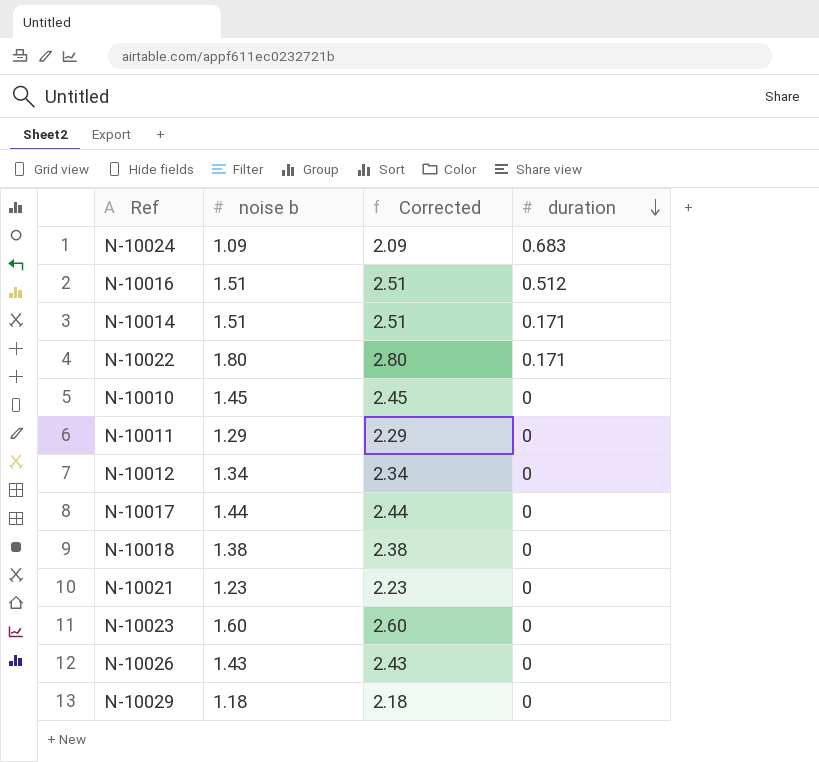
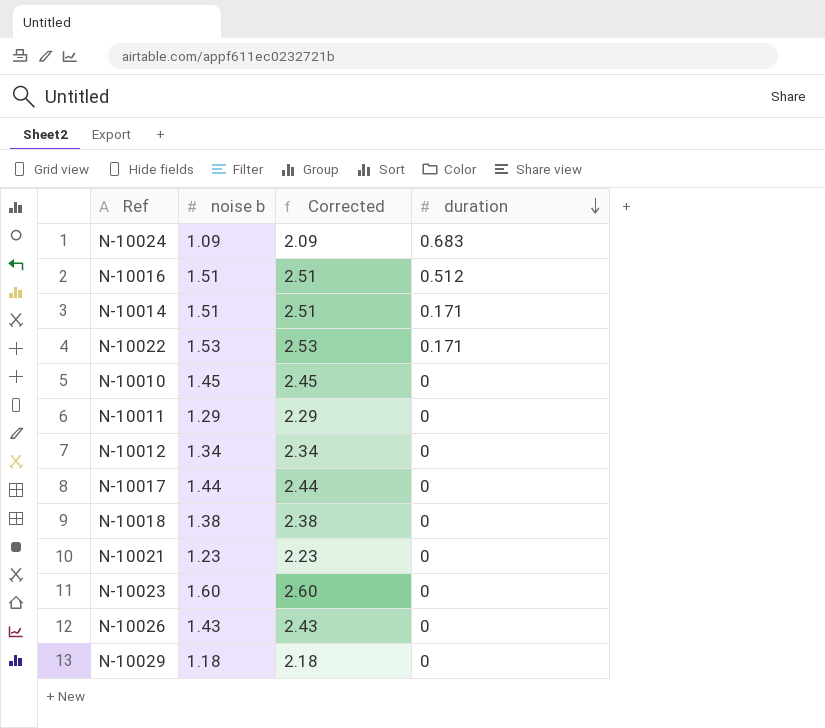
N-10022 | noise b: 1.80 -> 1.53
N-10022 | Corrected: 2.80 -> 2.53

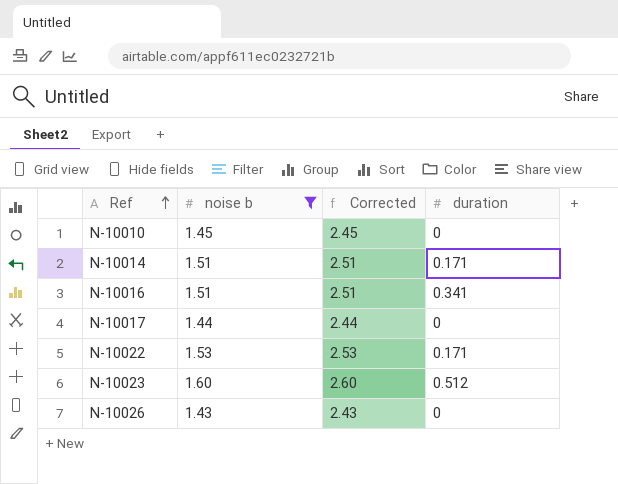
filter: none -> noise b >= 1.43
row order: duration descending -> Ref ascending
N-10016 | duration: 0.512 -> 0.341
N-10023 | duration: 0 -> 0.512

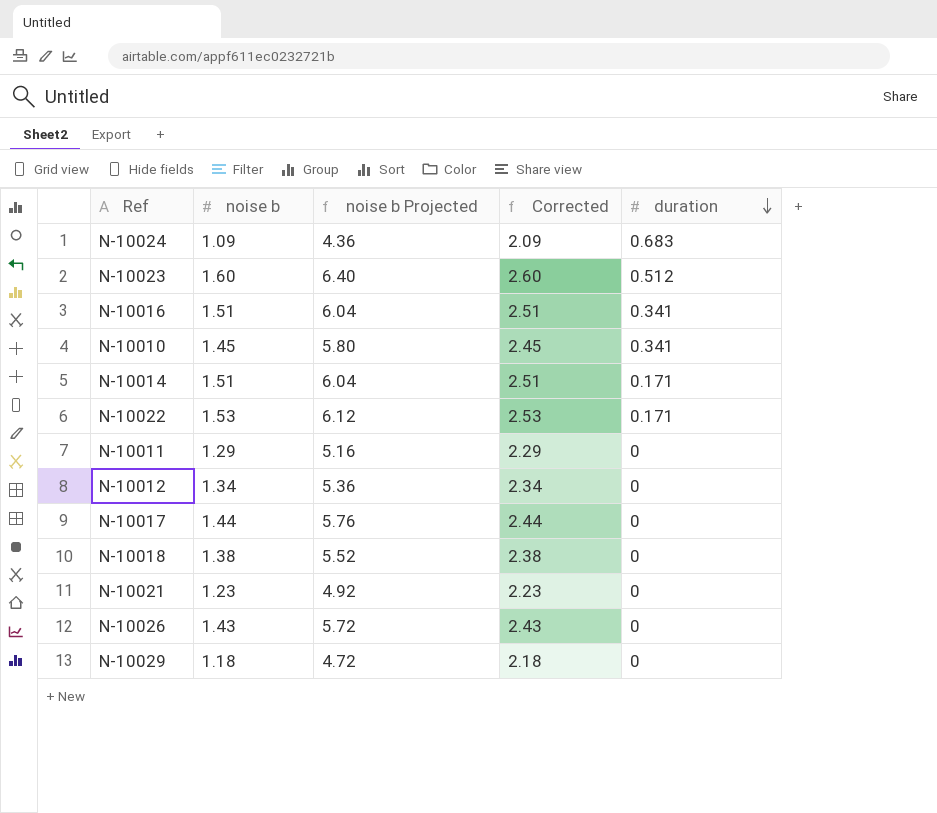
filter: noise b >= 1.43 -> none
row order: Ref ascending -> duration descending
column noise b Projected | formula: none -> [noise b] * 4
N-10010 | duration: 0 -> 0.341

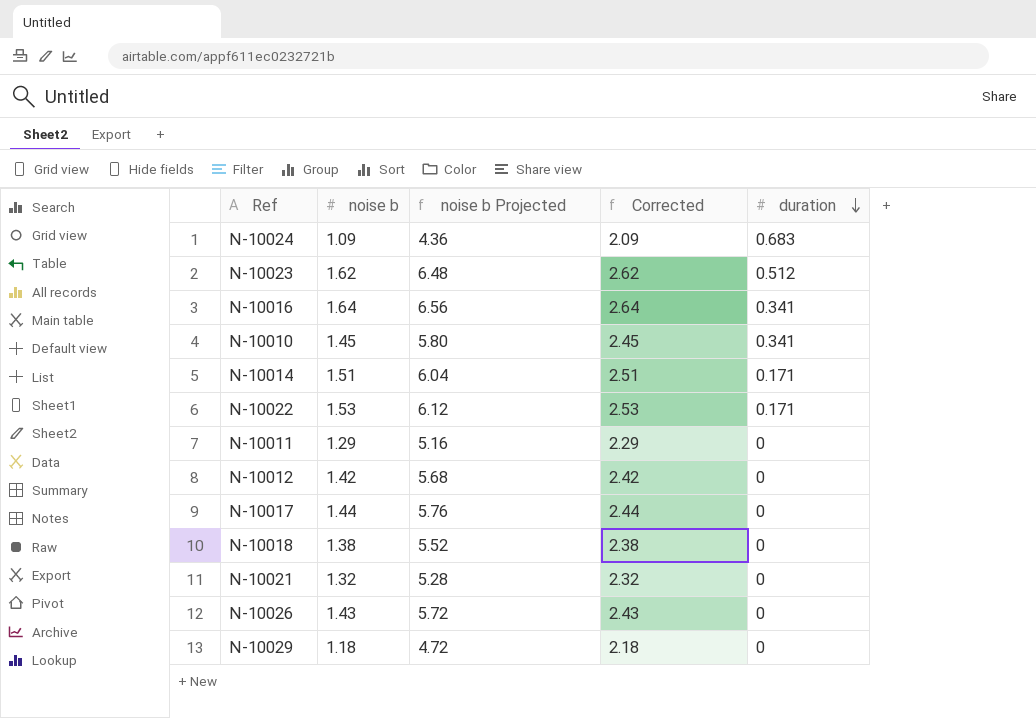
N-10023 | noise b: 1.60 -> 1.62
N-10023 | noise b Projected: 6.40 -> 6.48
N-10023 | Corrected: 2.60 -> 2.62
N-10016 | noise b: 1.51 -> 1.64
N-10016 | noise b Projected: 6.04 -> 6.56
N-10016 | Corrected: 2.51 -> 2.64
N-10012 | noise b: 1.34 -> 1.42
N-10012 | noise b Projected: 5.36 -> 5.68
N-10012 | Corrected: 2.34 -> 2.42
N-10021 | noise b: 1.23 -> 1.32
N-10021 | noise b Projected: 4.92 -> 5.28
N-10021 | Corrected: 2.23 -> 2.32

